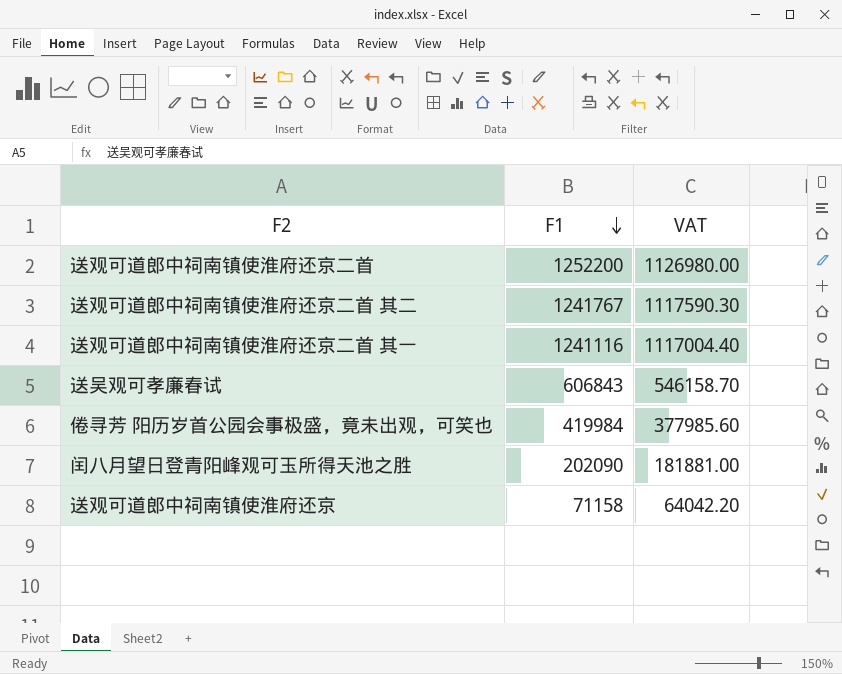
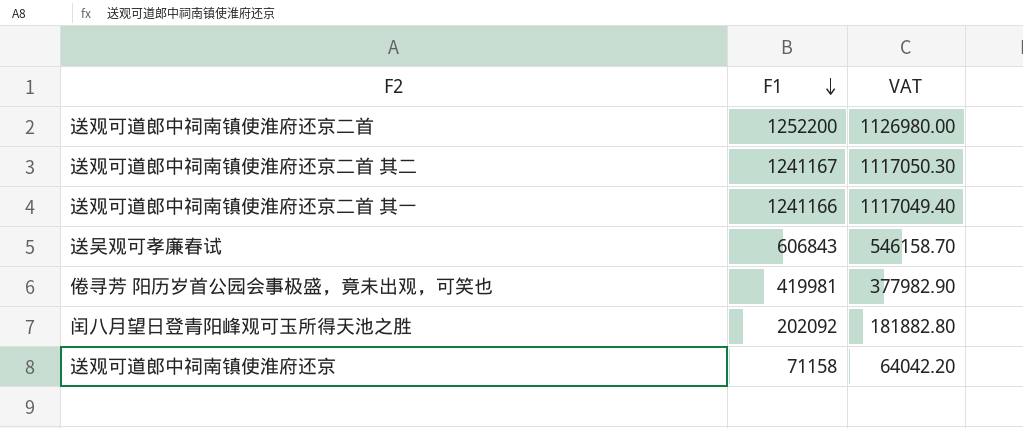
送观可道郎中祠南镇使淮府还京二首 其二 | F1: 1241767 -> 1241167
送观可道郎中祠南镇使淮府还京二首 其二 | VAT: 1117590.30 -> 1117050.30
送观可道郎中祠南镇使淮府还京二首 其一 | F1: 1241116 -> 1241166
送观可道郎中祠南镇使淮府还京二首 其一 | VAT: 1117004.40 -> 1117049.40
倦寻芳 阳历岁首公园会事极盛，竟未出观，可笑也 | F1: 419984 -> 419981
倦寻芳 阳历岁首公园会事极盛，竟未出观，可笑也 | VAT: 377985.60 -> 377982.90
闰八月望日登青阳峰观可玉所得天池之胜 | F1: 202090 -> 202092
闰八月望日登青阳峰观可玉所得天池之胜 | VAT: 181881.00 -> 181882.80

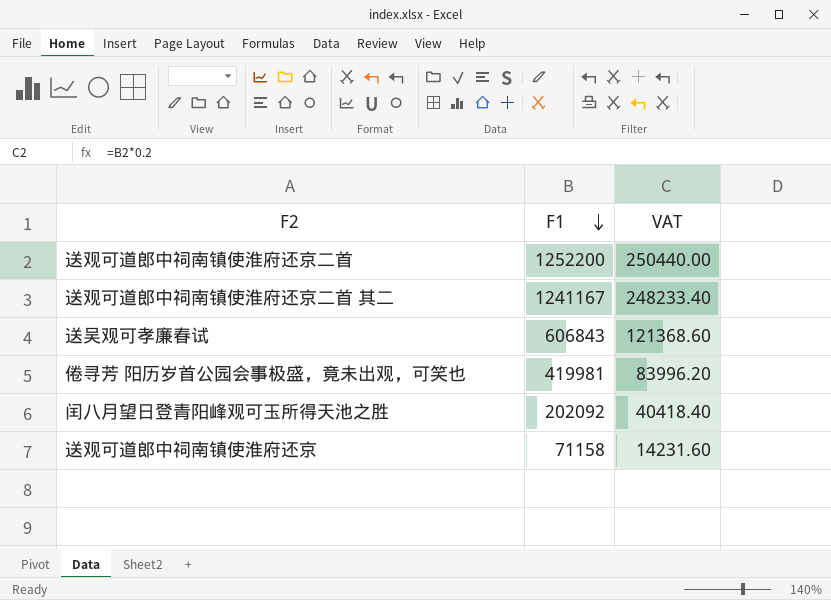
column VAT | formula: [F1] * 0.9 -> [F1] * 0.2
row 送观可道郎中祠南镇使淮府还京二首 其一: 1241166 | 1117049.40 -> none

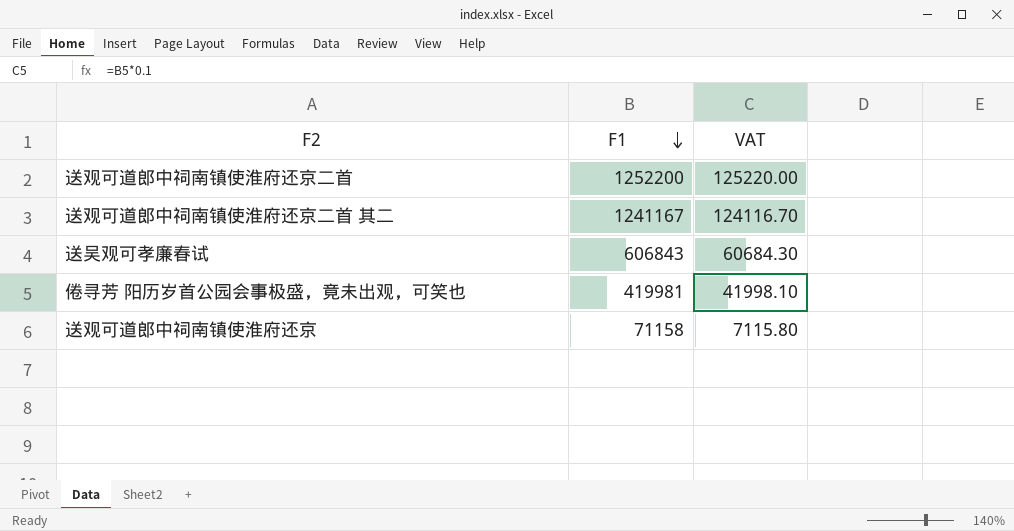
column VAT | formula: [F1] * 0.2 -> [F1] * 0.1
row 闰八月望日登青阳峰观可玉所得天池之胜: 202092 | 40418.40 -> none

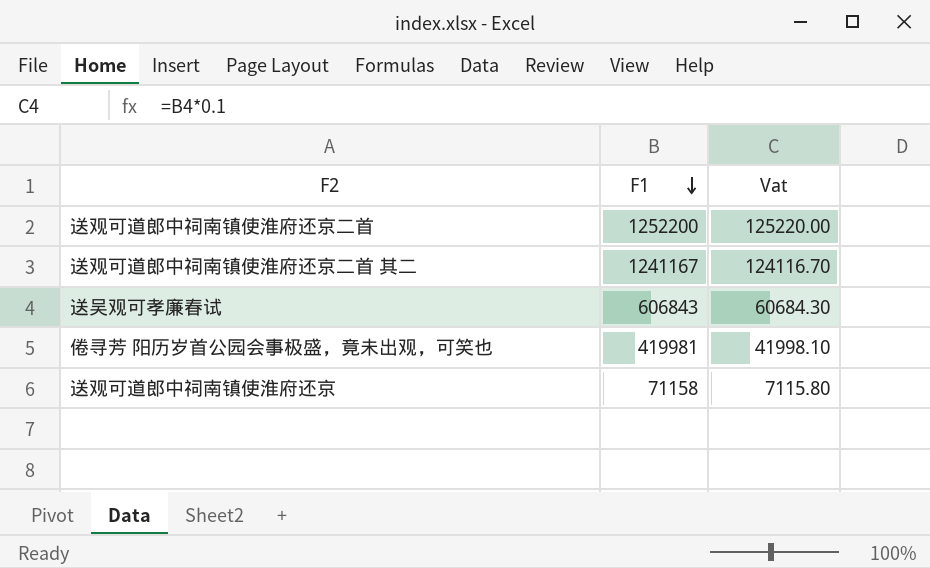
column name: VAT -> Vat

